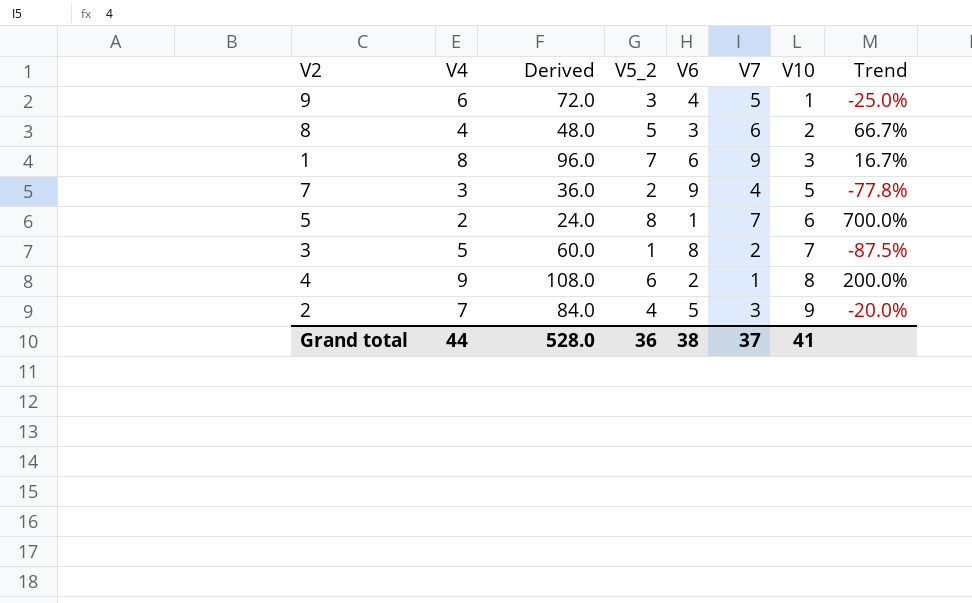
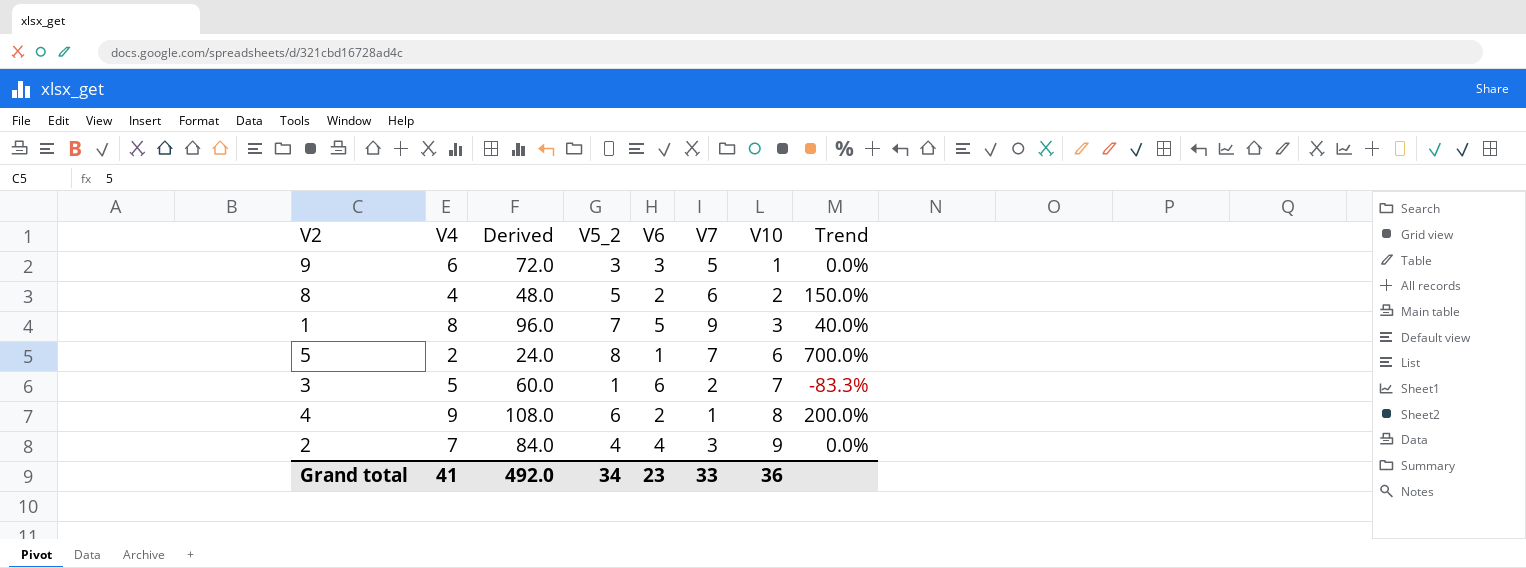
row 7: 3 | 36.0 | 2 | 9 | 4 | 5 | -77.8% -> none
9 | V6: 4 -> 3
9 | Trend: -25.0% -> 0.0%
8 | V6: 3 -> 2
8 | Trend: 66.7% -> 150.0%
1 | V6: 6 -> 5
1 | Trend: 16.7% -> 40.0%
3 | V6: 8 -> 6
3 | Trend: -87.5% -> -83.3%
2 | V6: 5 -> 4
2 | Trend: -20.0% -> 0.0%
Grand total | V4: 44 -> 41
Grand total | Derived: 528.0 -> 492.0
Grand total | V5_2: 36 -> 34
Grand total | V6: 38 -> 23
Grand total | V7: 37 -> 33
Grand total | V10: 41 -> 36

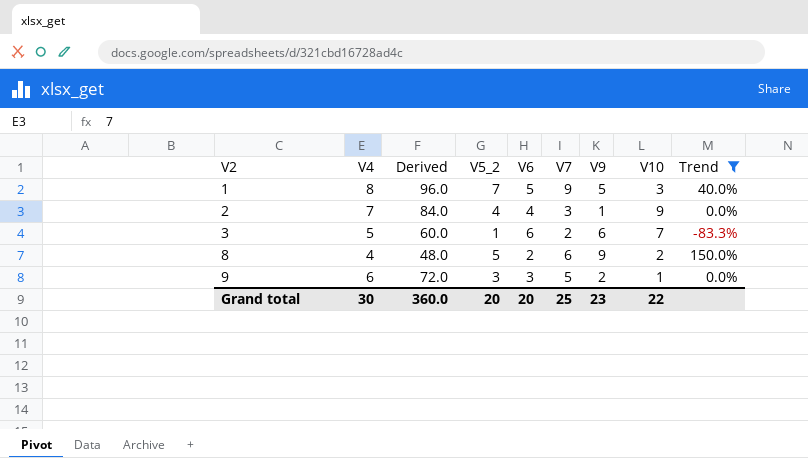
filter: none -> Trend <= 150.0%
row order: V10 ascending -> V2 ascending
column V9 | position: none -> 7
Grand total | V4: 41 -> 30
Grand total | Derived: 492.0 -> 360.0
Grand total | V5_2: 34 -> 20
Grand total | V6: 23 -> 20
Grand total | V7: 33 -> 25
Grand total | V10: 36 -> 22

